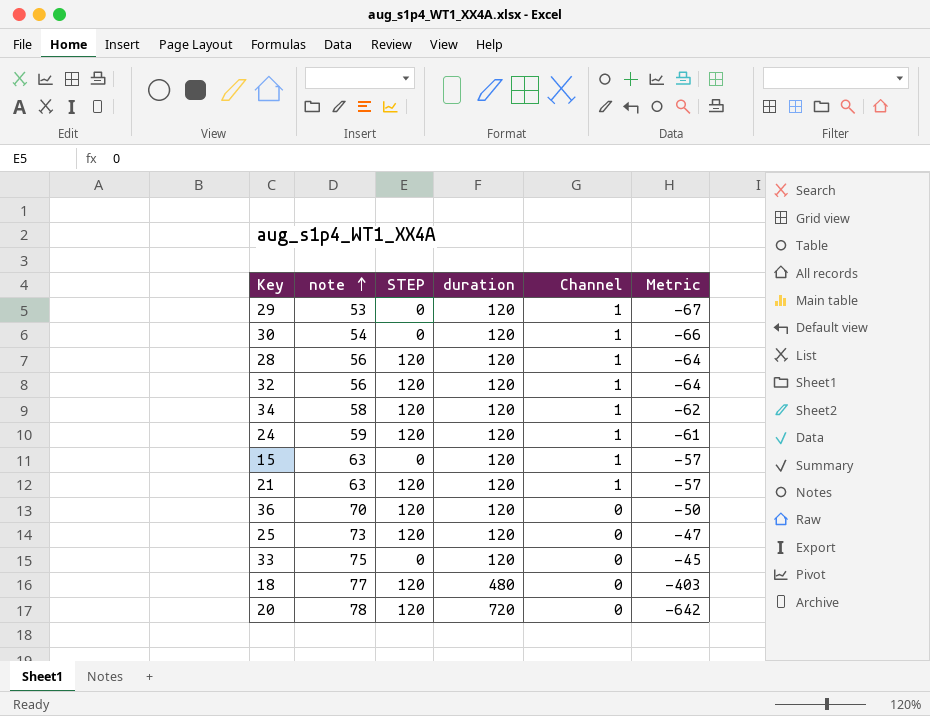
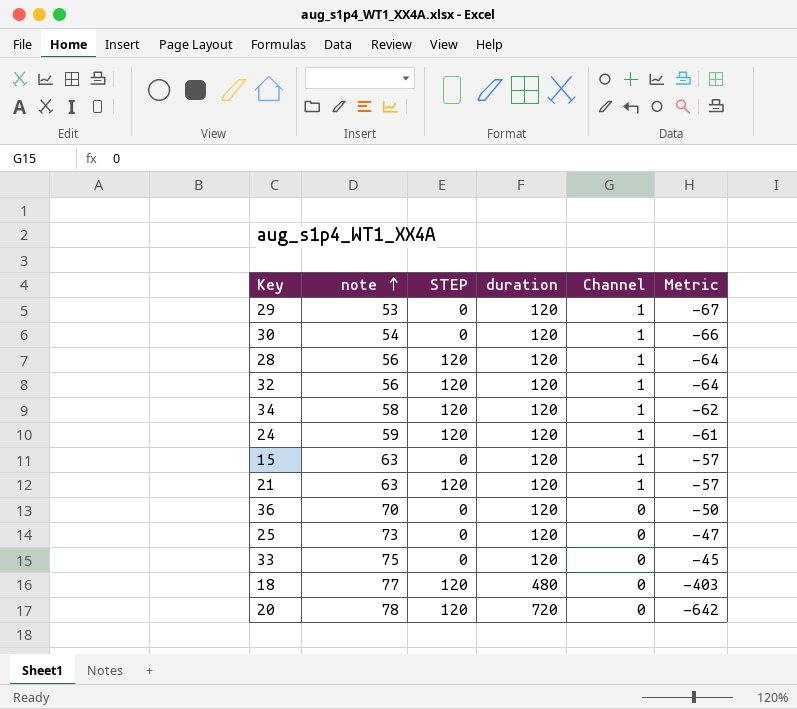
36 | STEP: 120 -> 0
25 | STEP: 120 -> 0

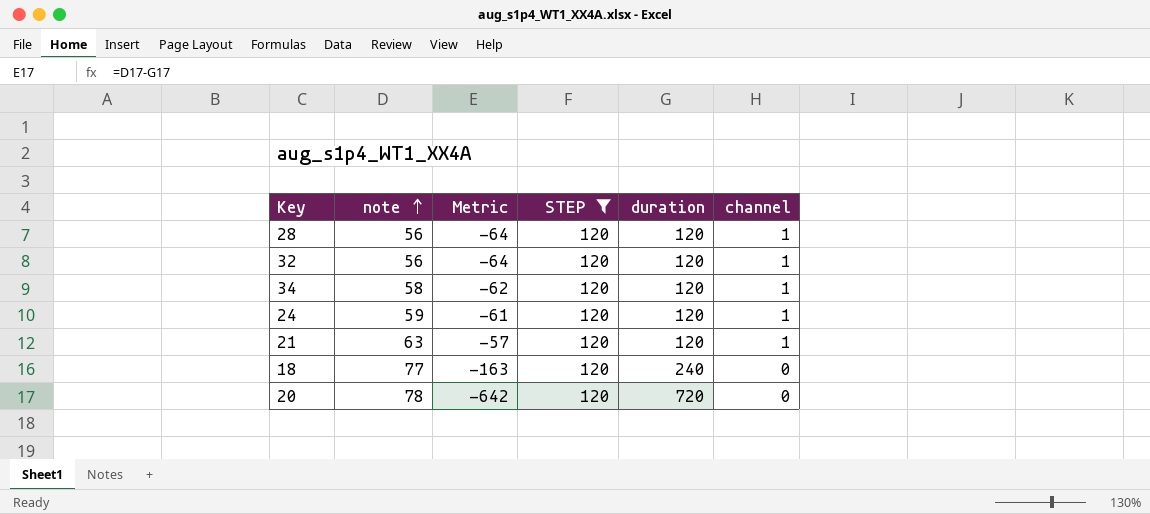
filter: none -> STEP = 120
column Metric | position: 6 -> 3
column name: Channel -> channel
18 | Metric: -403 -> -163
18 | duration: 480 -> 240

